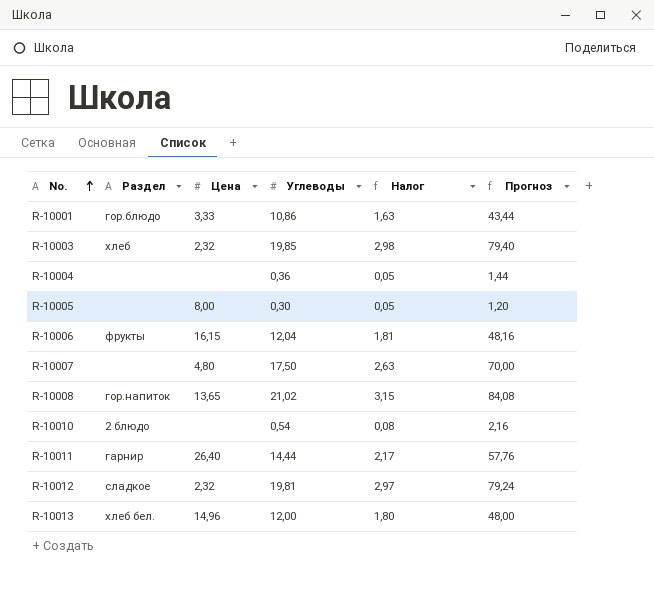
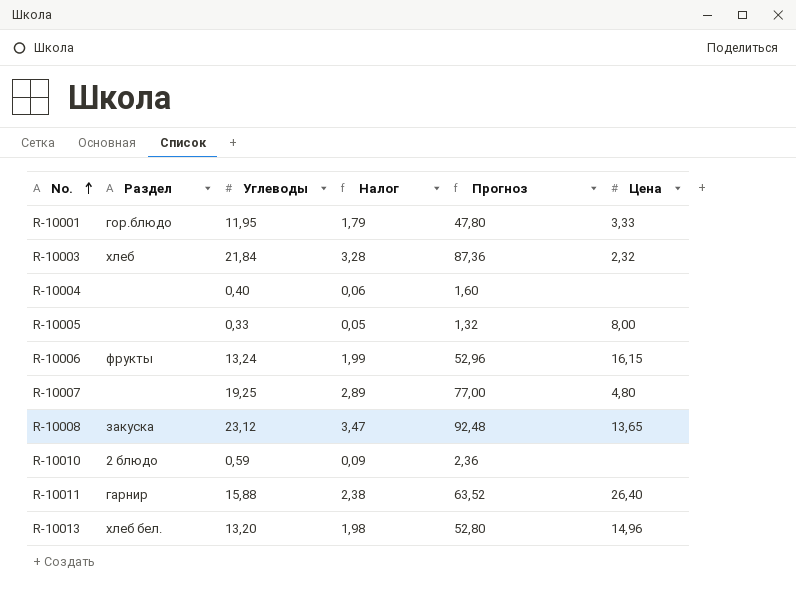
column Цена | position: 3 -> 6
row R-10012: сладкое | 2,32 | 19,81 | 2,97 | 79,24 -> none
R-10001 | Углеводы: 10,86 -> 11,95
R-10001 | Налог: 1,63 -> 1,79
R-10001 | Прогноз: 43,44 -> 47,80
R-10003 | Углеводы: 19,85 -> 21,84
R-10003 | Налог: 2,98 -> 3,28
R-10003 | Прогноз: 79,40 -> 87,36
R-10004 | Углеводы: 0,36 -> 0,40
R-10004 | Налог: 0,05 -> 0,06
R-10004 | Прогноз: 1,44 -> 1,60
R-10005 | Углеводы: 0,30 -> 0,33
R-10005 | Прогноз: 1,20 -> 1,32
R-10006 | Углеводы: 12,04 -> 13,24
R-10006 | Налог: 1,81 -> 1,99
R-10006 | Прогноз: 48,16 -> 52,96
R-10007 | Углеводы: 17,50 -> 19,25
R-10007 | Налог: 2,63 -> 2,89
R-10007 | Прогноз: 70,00 -> 77,00
R-10008 | Раздел: гор.напиток -> закуска
R-10008 | Углеводы: 21,02 -> 23,12
R-10008 | Налог: 3,15 -> 3,47
R-10008 | Прогноз: 84,08 -> 92,48
R-10010 | Углеводы: 0,54 -> 0,59
R-10010 | Налог: 0,08 -> 0,09
R-10010 | Прогноз: 2,16 -> 2,36
R-10011 | Углеводы: 14,44 -> 15,88
R-10011 | Налог: 2,17 -> 2,38
R-10011 | Прогноз: 57,76 -> 63,52
R-10013 | Углеводы: 12,00 -> 13,20
R-10013 | Налог: 1,80 -> 1,98
R-10013 | Прогноз: 48,00 -> 52,80

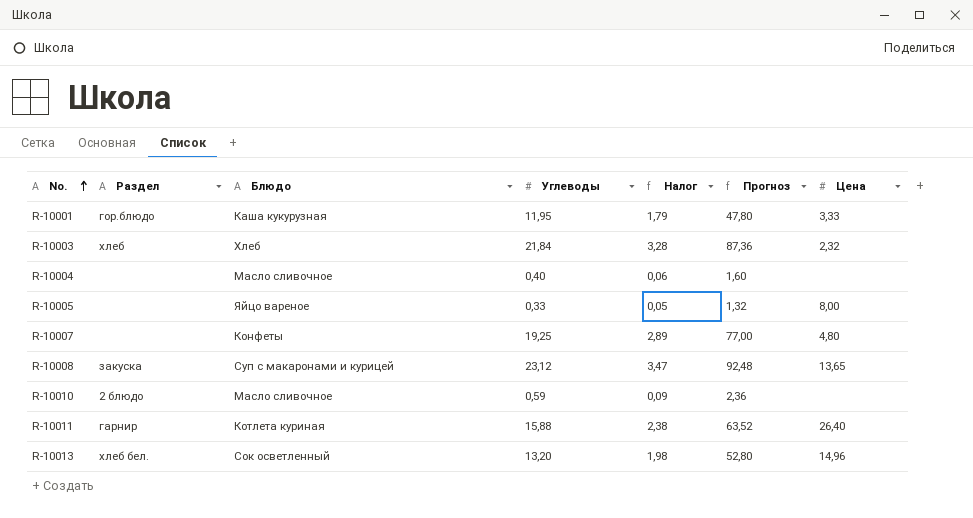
column Блюдо | position: none -> 3
row R-10006: фрукты | 13,24 | 1,99 | 52,96 | 16,15 -> none

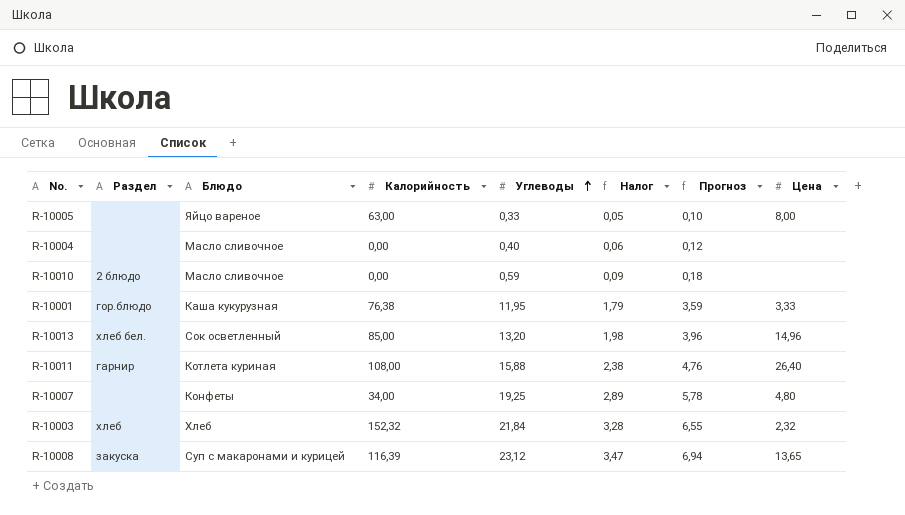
row order: No. ascending -> Углеводы ascending
column Калорийность | position: none -> 4
column Прогноз | formula: [Углеводы] * 4 -> [Углеводы] * 0,3

